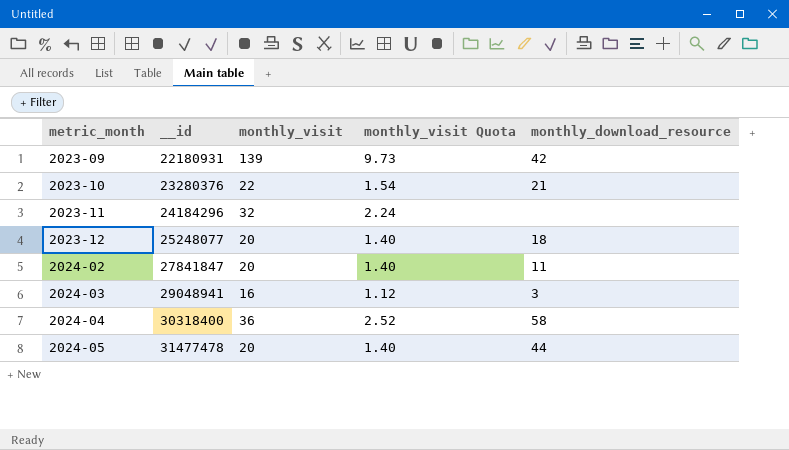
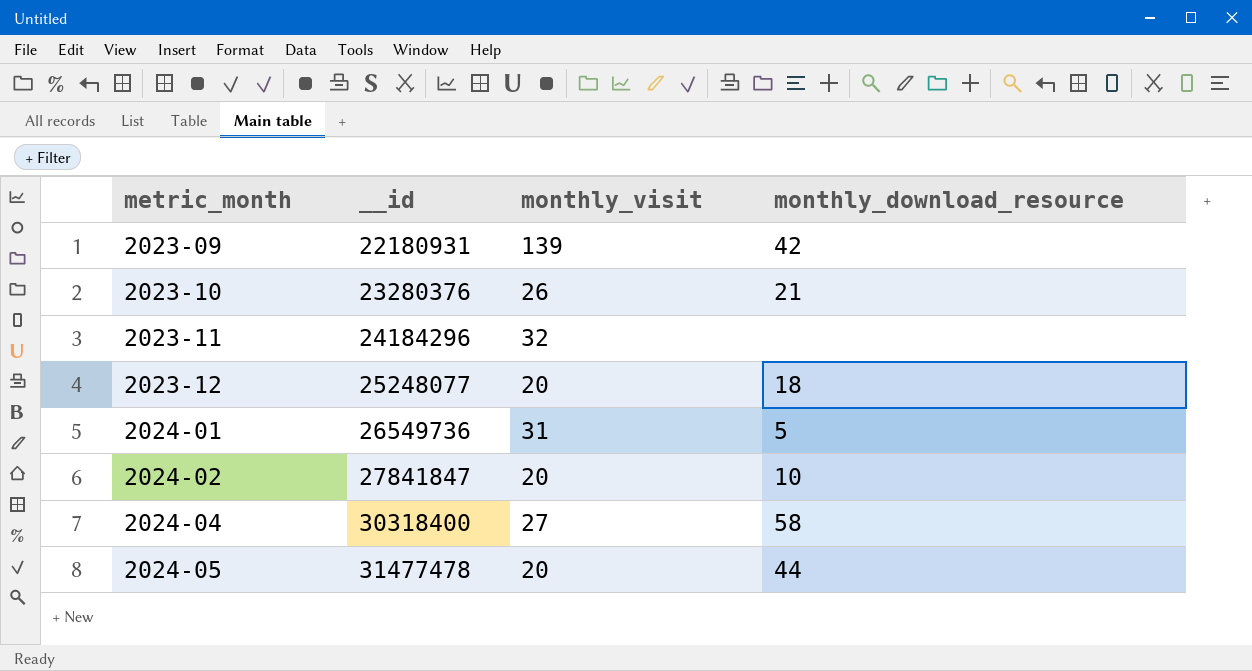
column monthly_visit Quota | formula: [monthly_visit] * 0.07 -> none
row 2024-03: 29048941 | 16 | 1.12 | 3 -> none
2023-10 | monthly_visit: 22 -> 26
row 2024-01: none -> 26549736 | 31 | 5
2024-02 | monthly_download_resource: 11 -> 10
2024-04 | monthly_visit: 36 -> 27

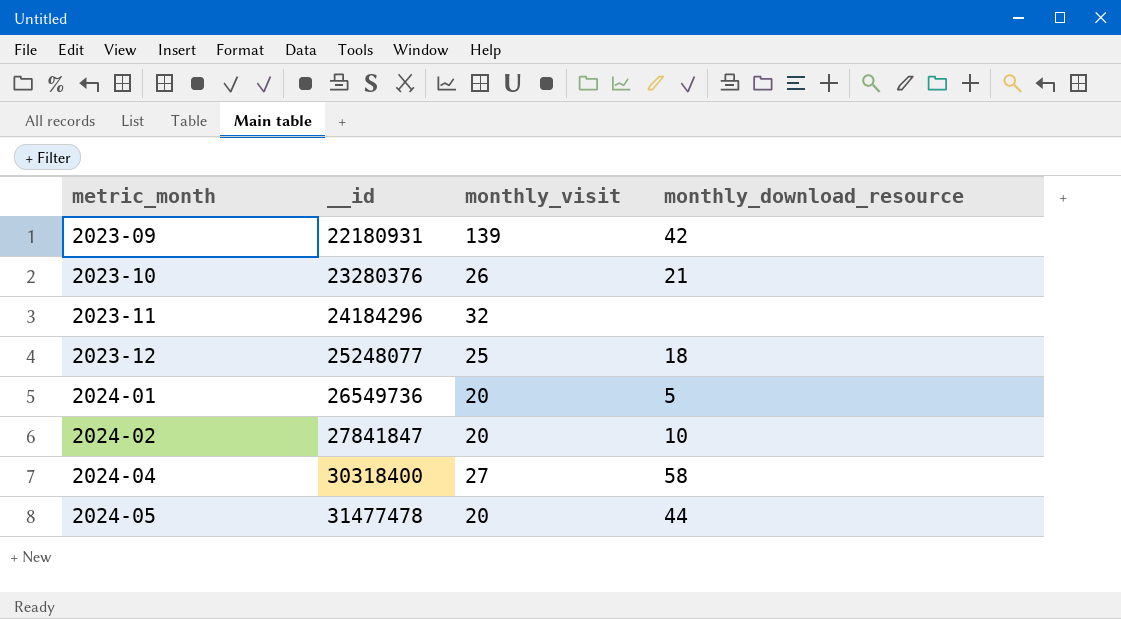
2023-12 | monthly_visit: 20 -> 25
2024-01 | monthly_visit: 31 -> 20

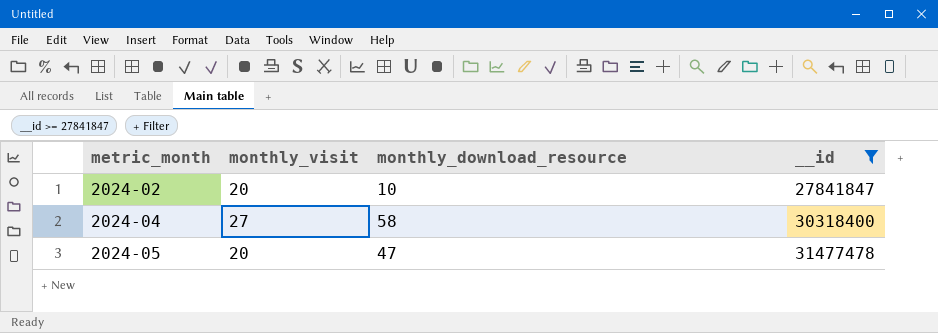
filter: none -> __id >= 27841847
column __id | position: 2 -> 4
2024-05 | monthly_download_resource: 44 -> 47

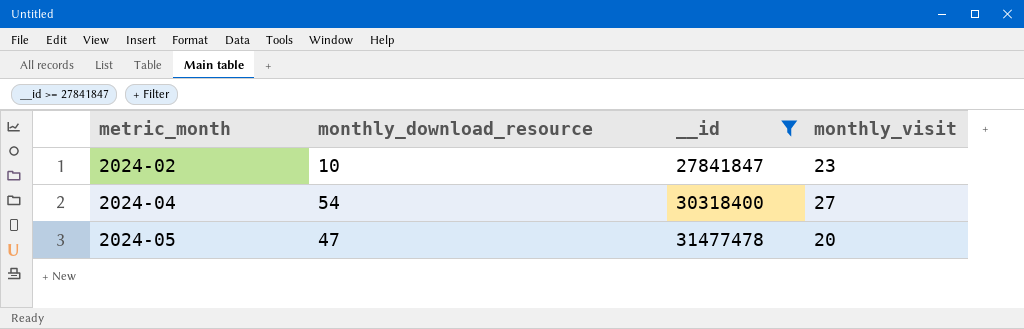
column monthly_visit | position: 2 -> 4
2024-02 | monthly_visit: 20 -> 23
2024-04 | monthly_download_resource: 58 -> 54

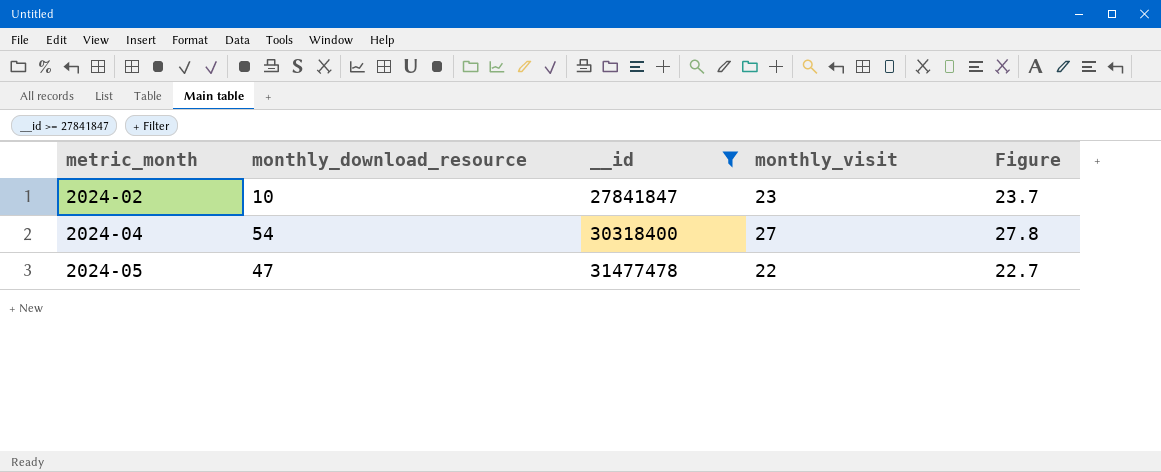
column Figure | formula: none -> [monthly_visit] * 1.03
2024-05 | monthly_visit: 20 -> 22

